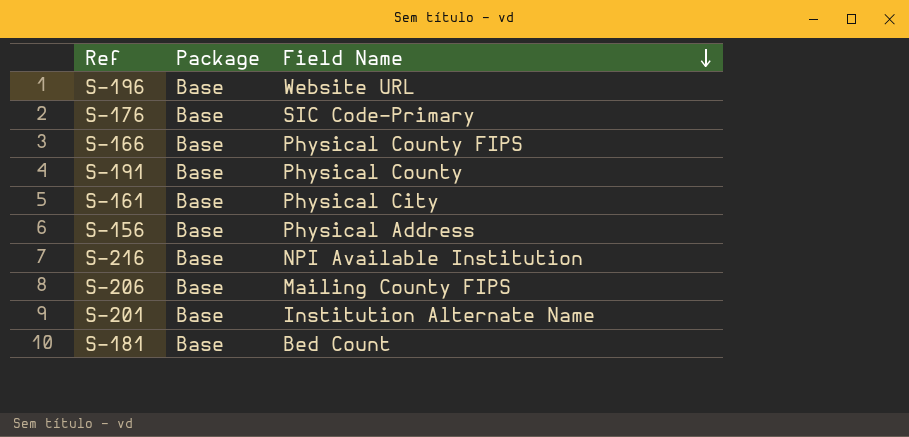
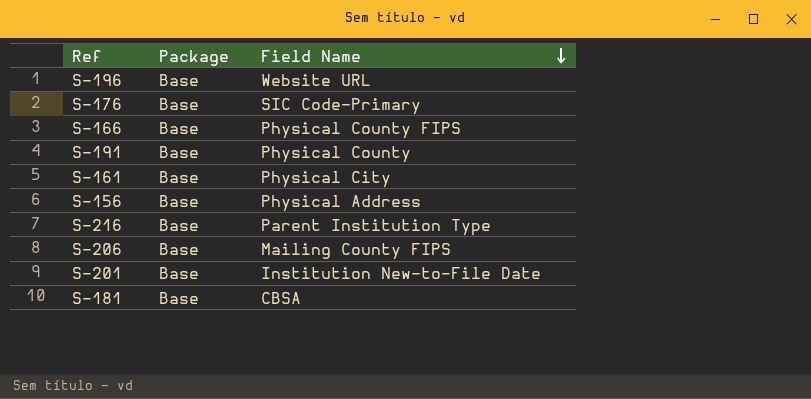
S-216 | Field Name: NPI Available Institution -> Parent Institution Type
S-201 | Field Name: Institution Alternate Name -> Institution New-to-File Date
S-181 | Field Name: Bed Count -> CBSA

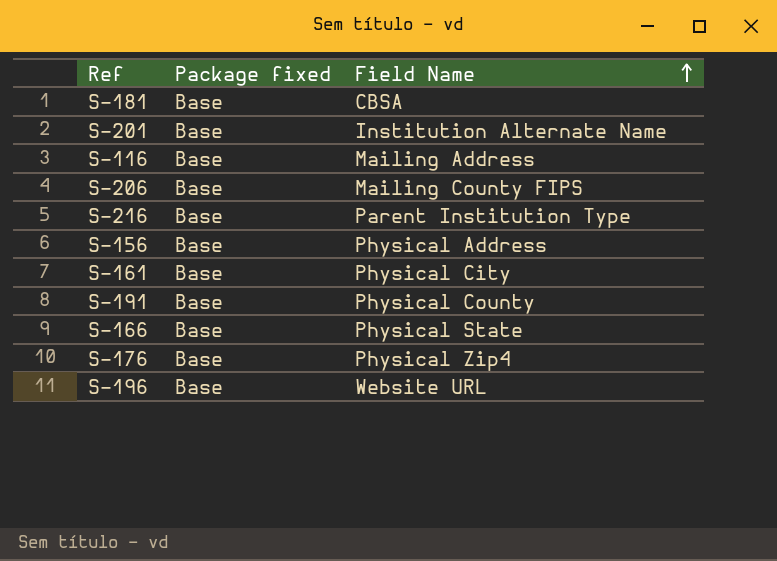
row order: Field Name descending -> Field Name ascending
column name: Package -> Package fixed
S-201 | Field Name: Institution New-to-File Date -> Institution Alternate Name
row S-116: none -> Base | Mailing Address
S-166 | Field Name: Physical County FIPS -> Physical State
S-176 | Field Name: SIC Code-Primary -> Physical Zip4

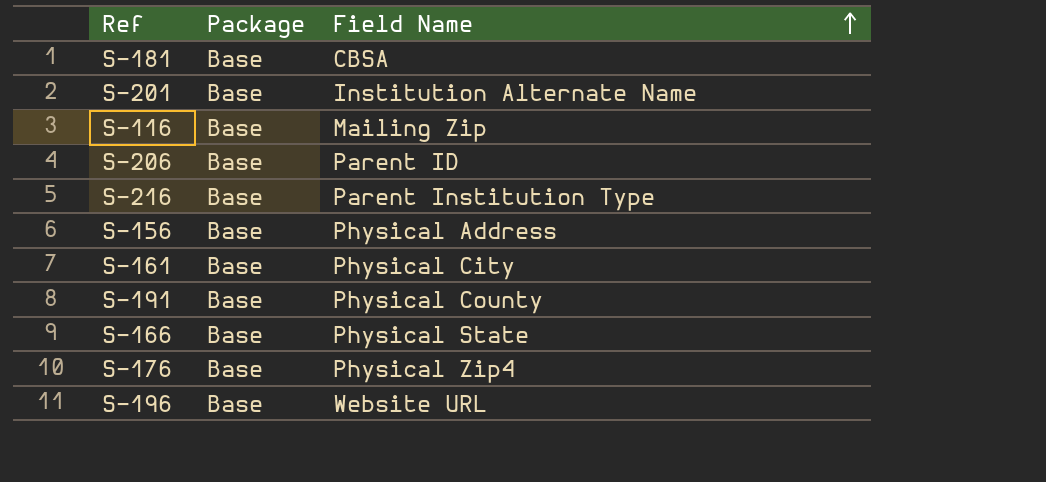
column name: Package fixed -> Package
S-116 | Field Name: Mailing Address -> Mailing Zip
S-206 | Field Name: Mailing County FIPS -> Parent ID

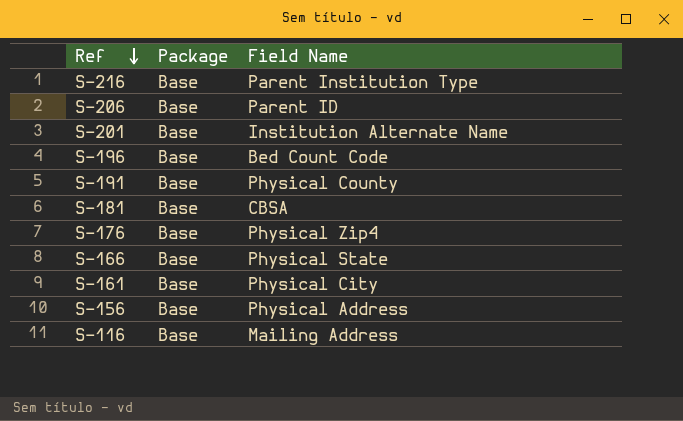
row order: Field Name ascending -> Ref descending
S-196 | Field Name: Website URL -> Bed Count Code
S-116 | Field Name: Mailing Zip -> Mailing Address

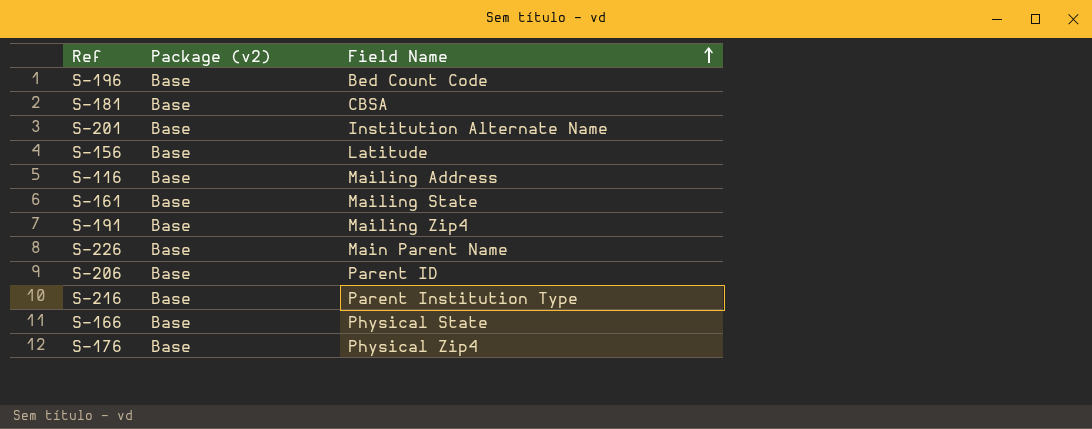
row order: Ref descending -> Field Name ascending
column name: Package -> Package (v2)
S-156 | Field Name: Physical Address -> Latitude
S-161 | Field Name: Physical City -> Mailing State
S-191 | Field Name: Physical County -> Mailing Zip4
row S-226: none -> Base | Main Parent Name

